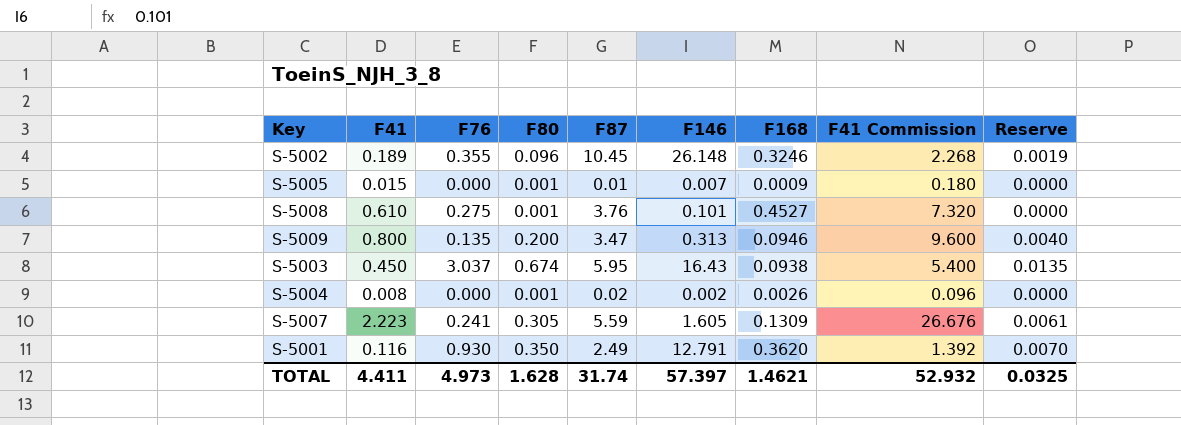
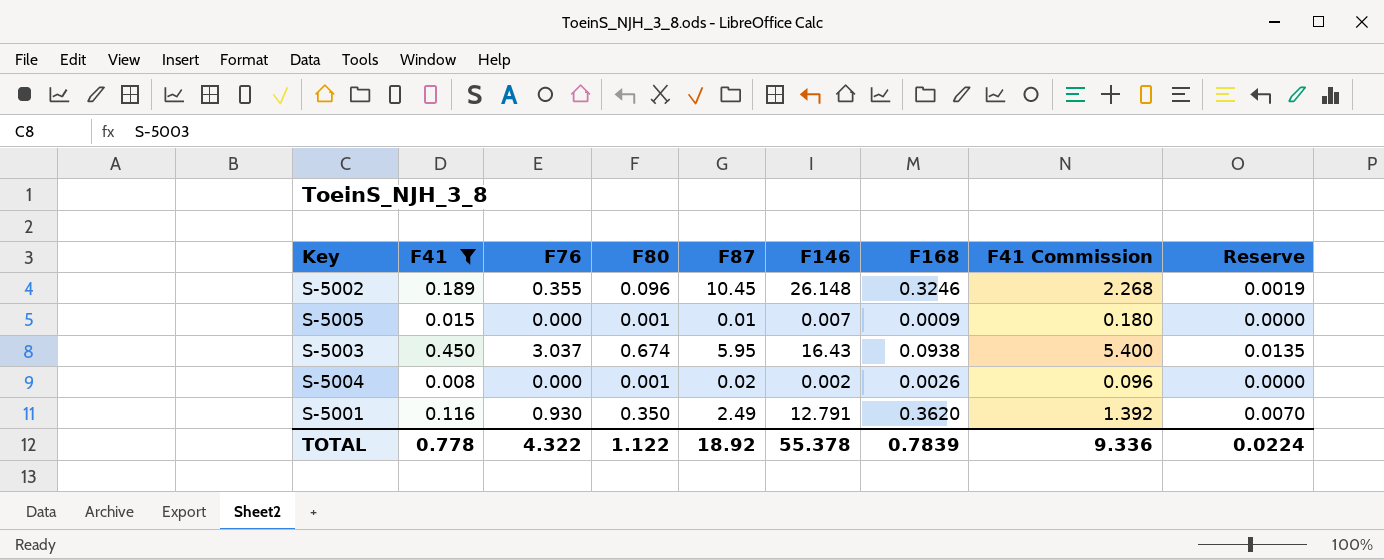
filter: none -> F41 <= 0.450
TOTAL | F41: 4.411 -> 0.778
TOTAL | F76: 4.973 -> 4.322
TOTAL | F80: 1.628 -> 1.122
TOTAL | F87: 31.74 -> 18.92
TOTAL | F146: 57.397 -> 55.378
TOTAL | F168: 1.4621 -> 0.7839
TOTAL | F41 Commission: 52.932 -> 9.336
TOTAL | Reserve: 0.0325 -> 0.0224

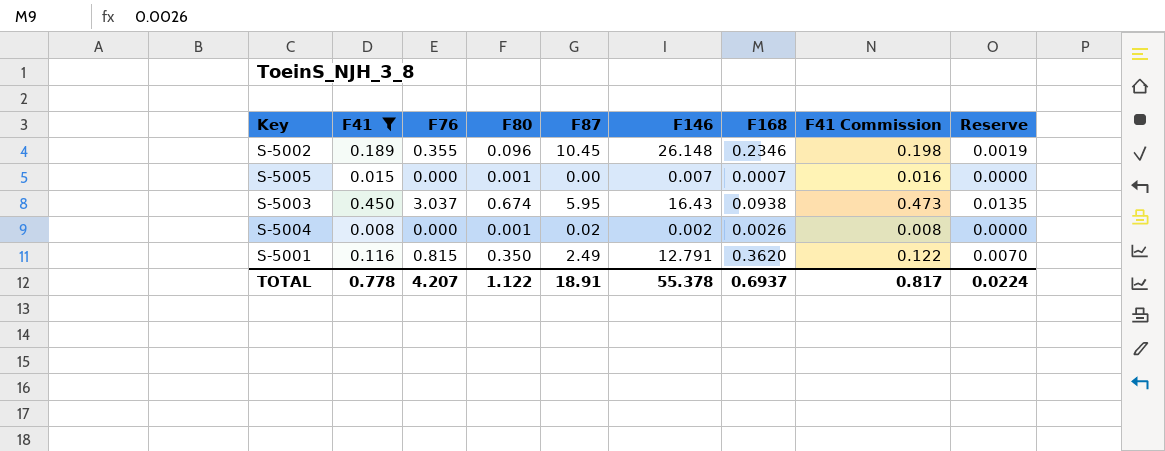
column F41 Commission | formula: [F41] * 12 -> [F41] * 1.05
S-5002 | F168: 0.3246 -> 0.2346
S-5005 | F87: 0.01 -> 0.00
S-5005 | F168: 0.0009 -> 0.0007
S-5001 | F76: 0.930 -> 0.815
TOTAL | F76: 4.322 -> 4.207
TOTAL | F87: 18.92 -> 18.91
TOTAL | F168: 0.7839 -> 0.6937
TOTAL | F41 Commission: 9.336 -> 0.817

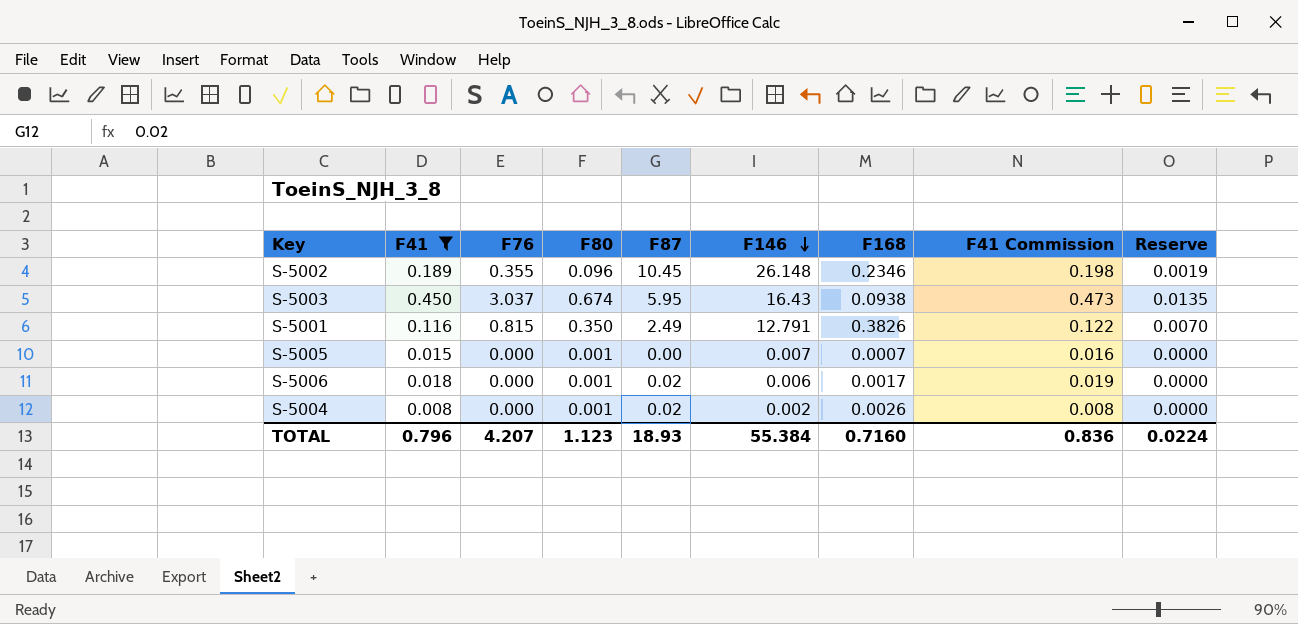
row order: none -> F146 descending
S-5001 | F168: 0.3620 -> 0.3826
row S-5006: none -> 0.018 | 0.000 | 0.001 | 0.02 | 0.006 | 0.0017 | 0.019 | 0.0000
TOTAL | F41: 0.778 -> 0.796
TOTAL | F80: 1.122 -> 1.123
TOTAL | F87: 18.91 -> 18.93
TOTAL | F146: 55.378 -> 55.384
TOTAL | F168: 0.6937 -> 0.7160
TOTAL | F41 Commission: 0.817 -> 0.836

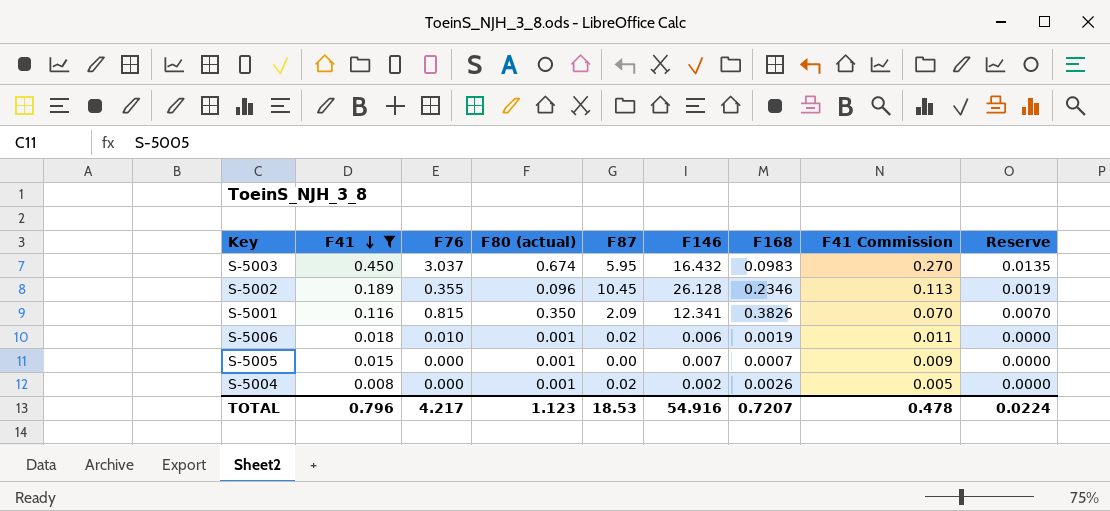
row order: F146 descending -> F41 descending
column name: F80 -> F80 (actual)
column F41 Commission | formula: [F41] * 1.05 -> [F41] * 0.6
S-5003 | F146: 16.43 -> 16.432
S-5003 | F168: 0.0938 -> 0.0983
S-5002 | F146: 26.148 -> 26.128
S-5001 | F87: 2.49 -> 2.09
S-5001 | F146: 12.791 -> 12.341
S-5006 | F76: 0.000 -> 0.010
S-5006 | F168: 0.0017 -> 0.0019
TOTAL | F76: 4.207 -> 4.217
TOTAL | F87: 18.93 -> 18.53
TOTAL | F146: 55.384 -> 54.916
TOTAL | F168: 0.7160 -> 0.7207
TOTAL | F41 Commission: 0.836 -> 0.478

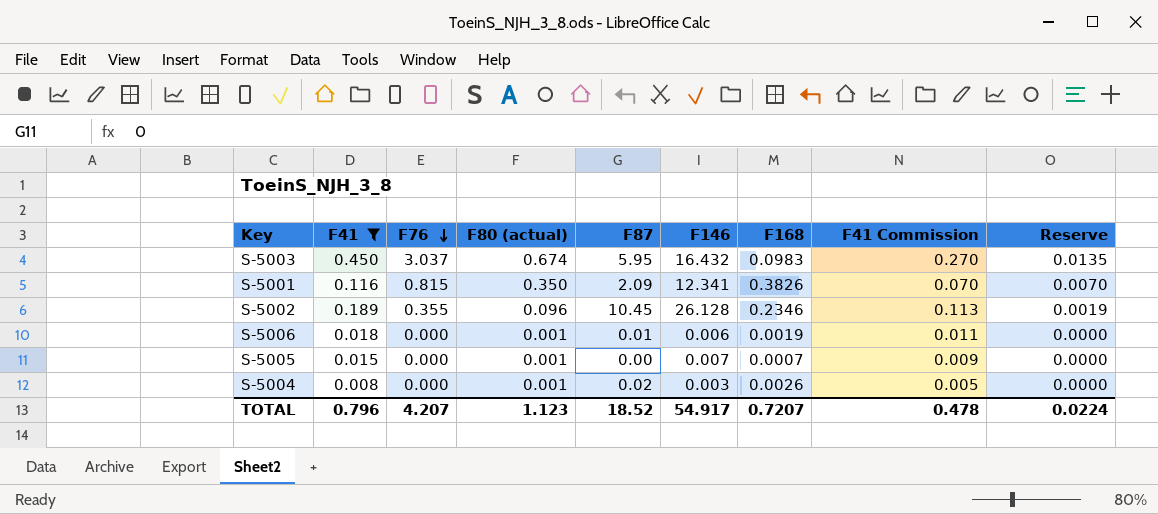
row order: F41 descending -> F76 descending
S-5006 | F76: 0.010 -> 0.000
S-5006 | F87: 0.02 -> 0.01
S-5004 | F146: 0.002 -> 0.003
TOTAL | F76: 4.217 -> 4.207
TOTAL | F87: 18.53 -> 18.52
TOTAL | F146: 54.916 -> 54.917

